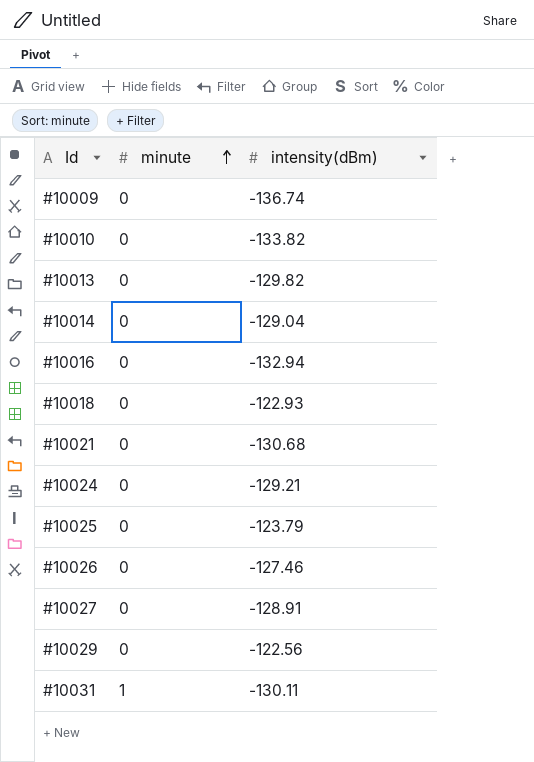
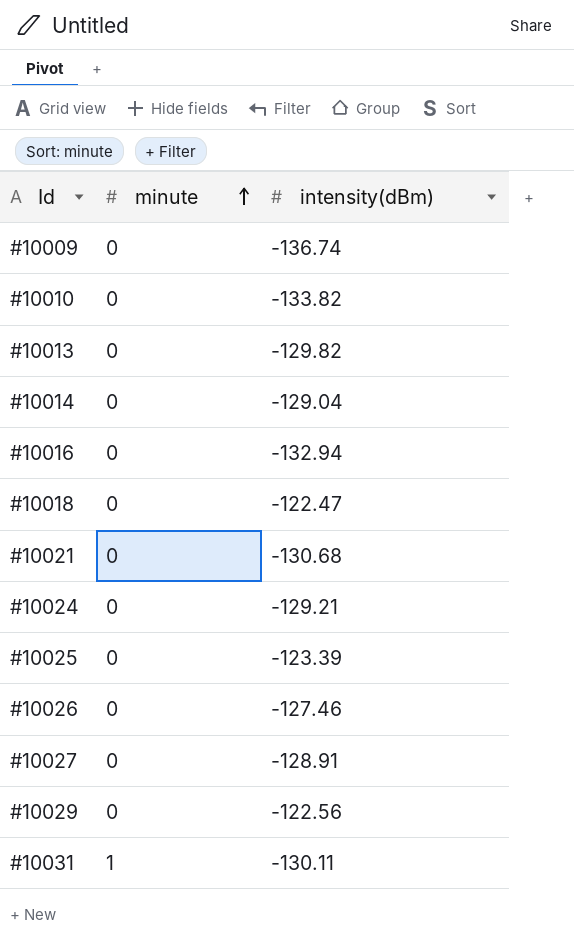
#10018 | intensity(dBm): -122.93 -> -122.47
#10025 | intensity(dBm): -123.79 -> -123.39

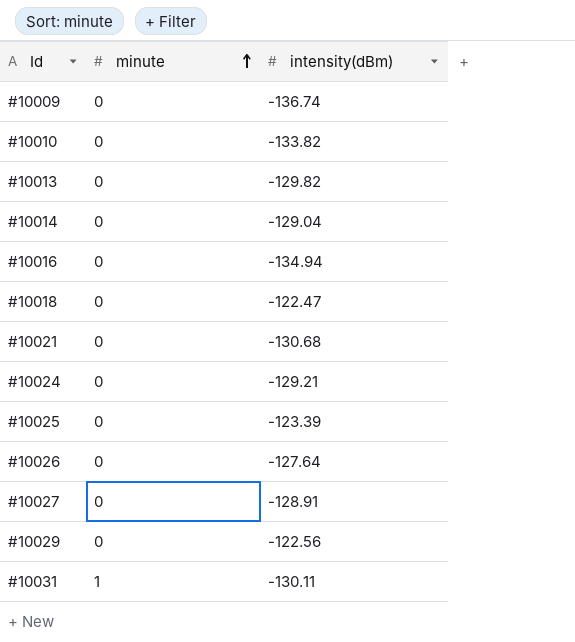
#10016 | intensity(dBm): -132.94 -> -134.94
#10026 | intensity(dBm): -127.46 -> -127.64

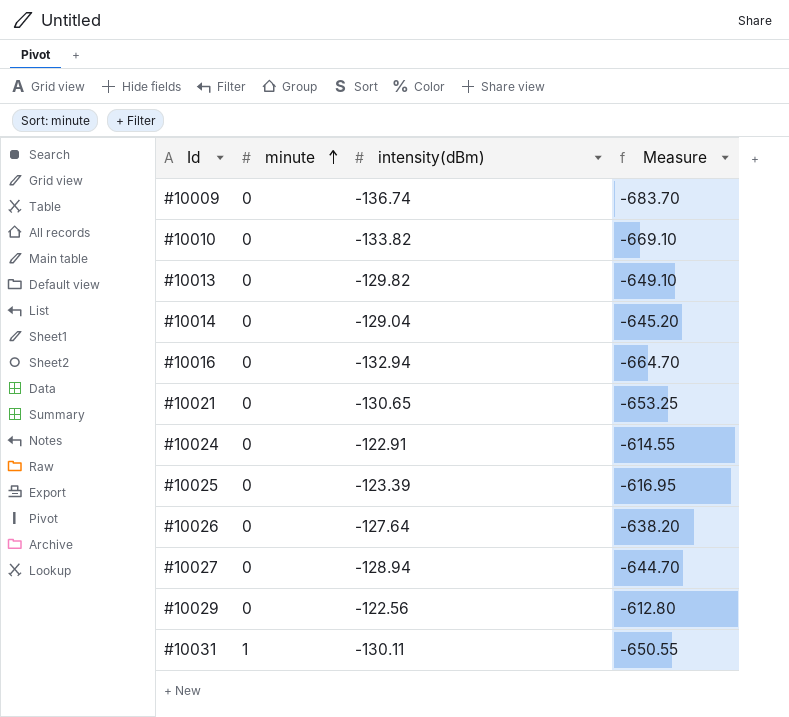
column Measure | formula: none -> [intensity(dBm)] * 5
row #10018: 0 | -122.47 -> none
#10016 | intensity(dBm): -134.94 -> -132.94
#10021 | intensity(dBm): -130.68 -> -130.65
#10024 | intensity(dBm): -129.21 -> -122.91
#10027 | intensity(dBm): -128.91 -> -128.94

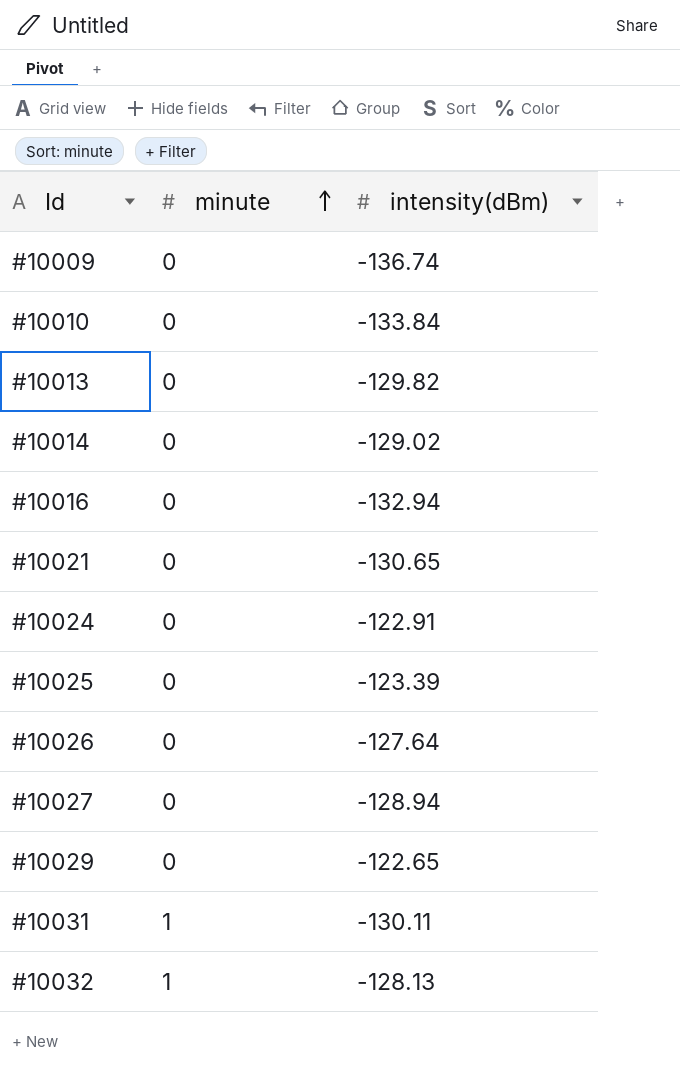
column Measure | formula: [intensity(dBm)] * 5 -> none
#10010 | intensity(dBm): -133.82 -> -133.84
#10014 | intensity(dBm): -129.04 -> -129.02
#10029 | intensity(dBm): -122.56 -> -122.65
row #10032: none -> 1 | -128.13

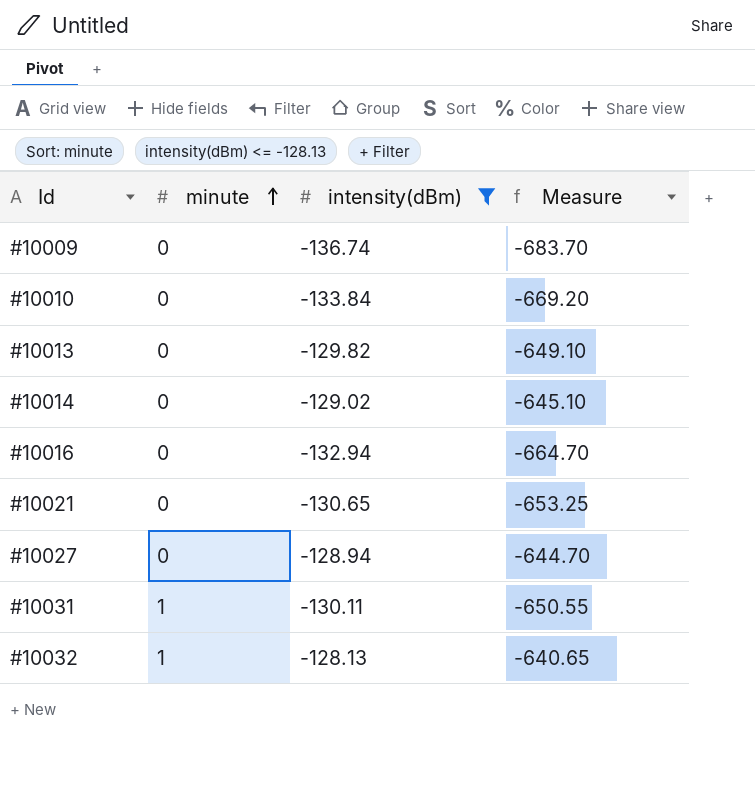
filter: none -> intensity(dBm) <= -128.13
column Measure | formula: none -> [intensity(dBm)] * 5

